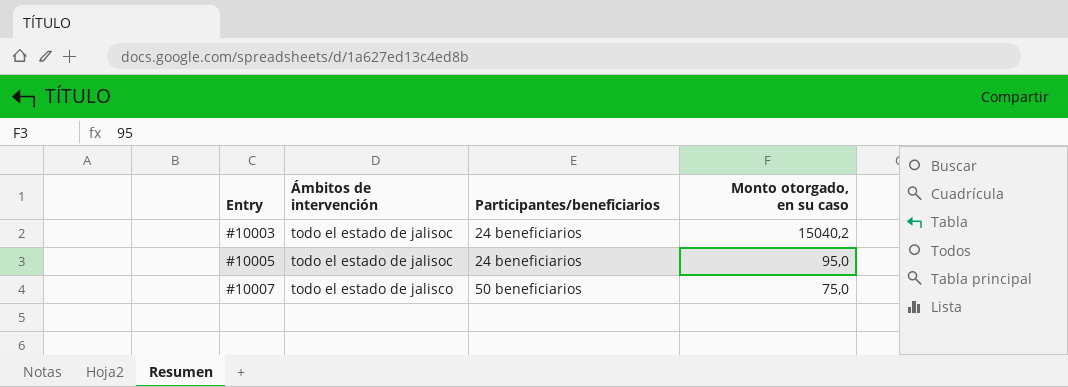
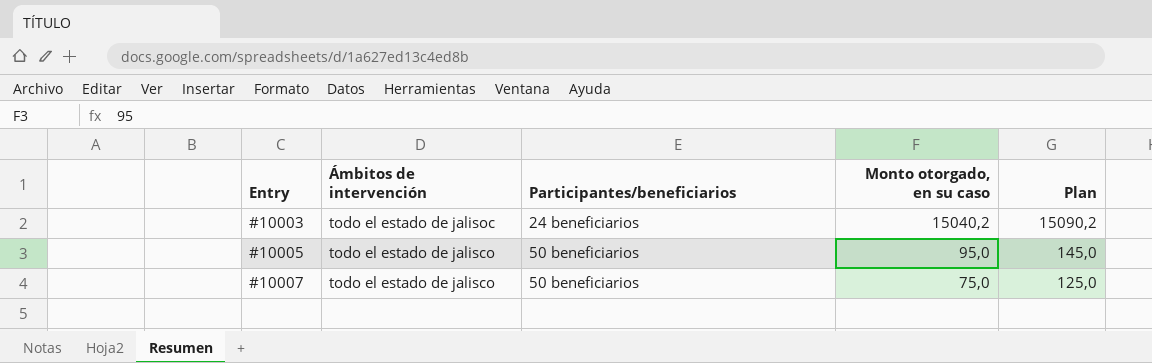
column Plan | formula: none -> [Monto otorgado, en su caso] + 50
#10005 | Ámbitos de intervención: todo el estado de jalisoc -> todo el estado de jalisco
#10005 | Participantes/beneficiarios: 24 beneficiarios -> 50 beneficiarios

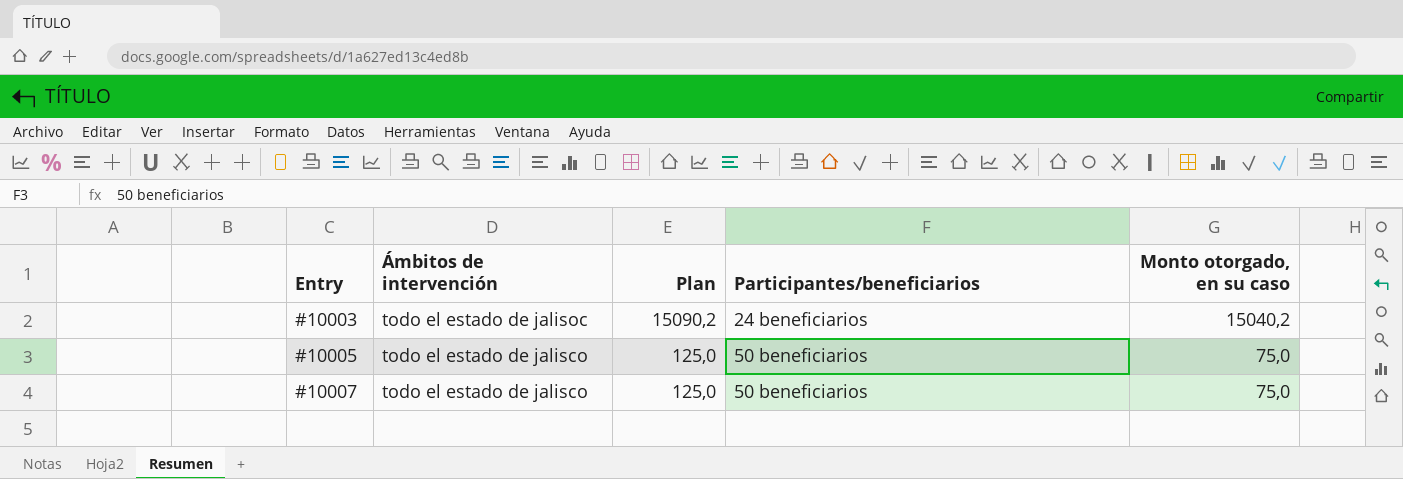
column Plan | position: 5 -> 3
#10005 | Plan: 145,0 -> 125,0
#10005 | Monto otorgado, en su caso: 95,0 -> 75,0

